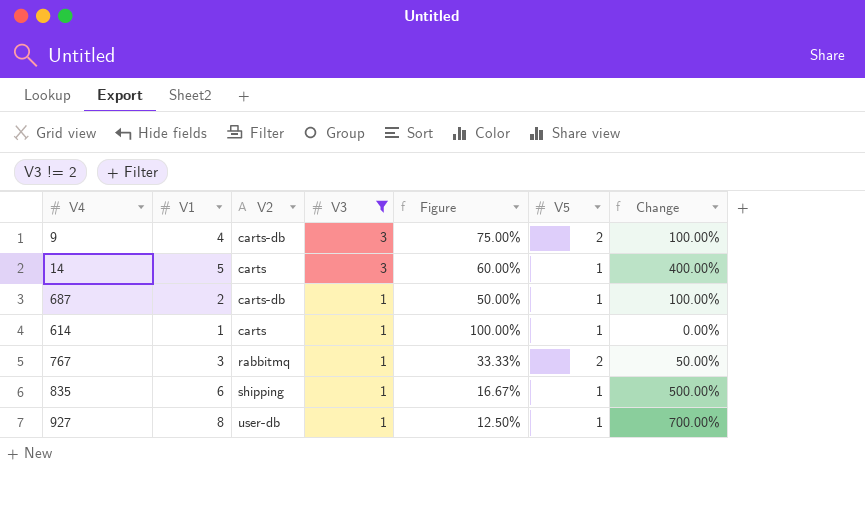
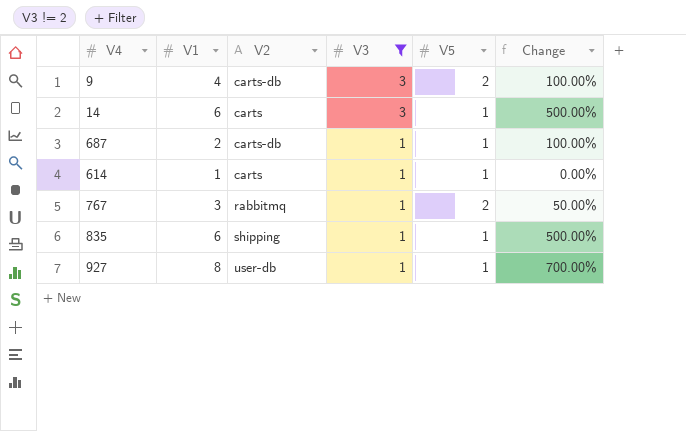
column Figure | formula: [V3] / [V1] -> none
14 | V1: 5 -> 6
14 | Change: 400.00% -> 500.00%

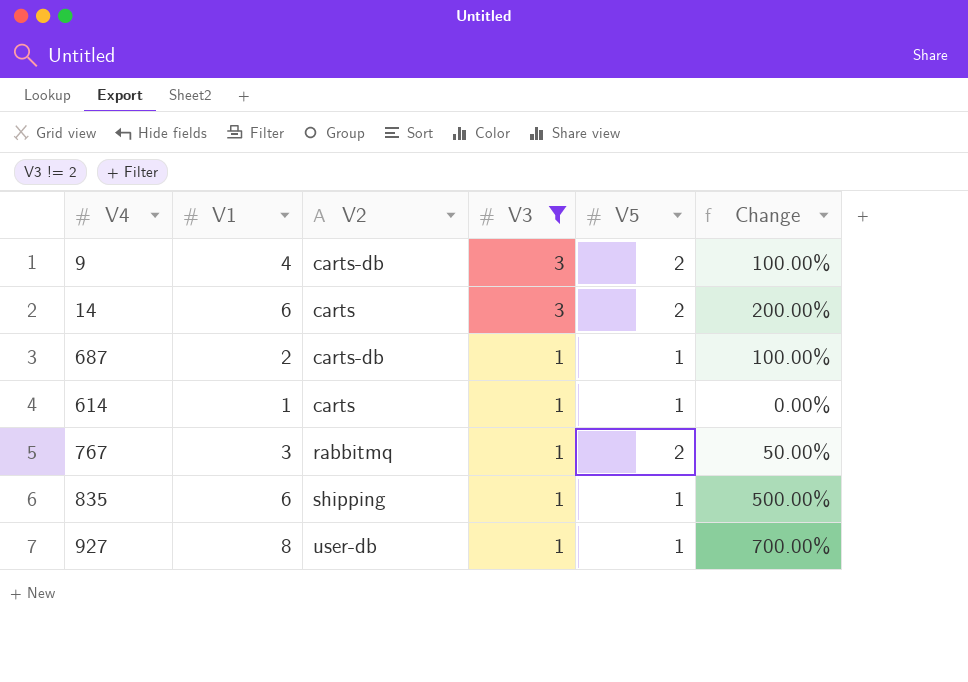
14 | V5: 1 -> 2
14 | Change: 500.00% -> 200.00%

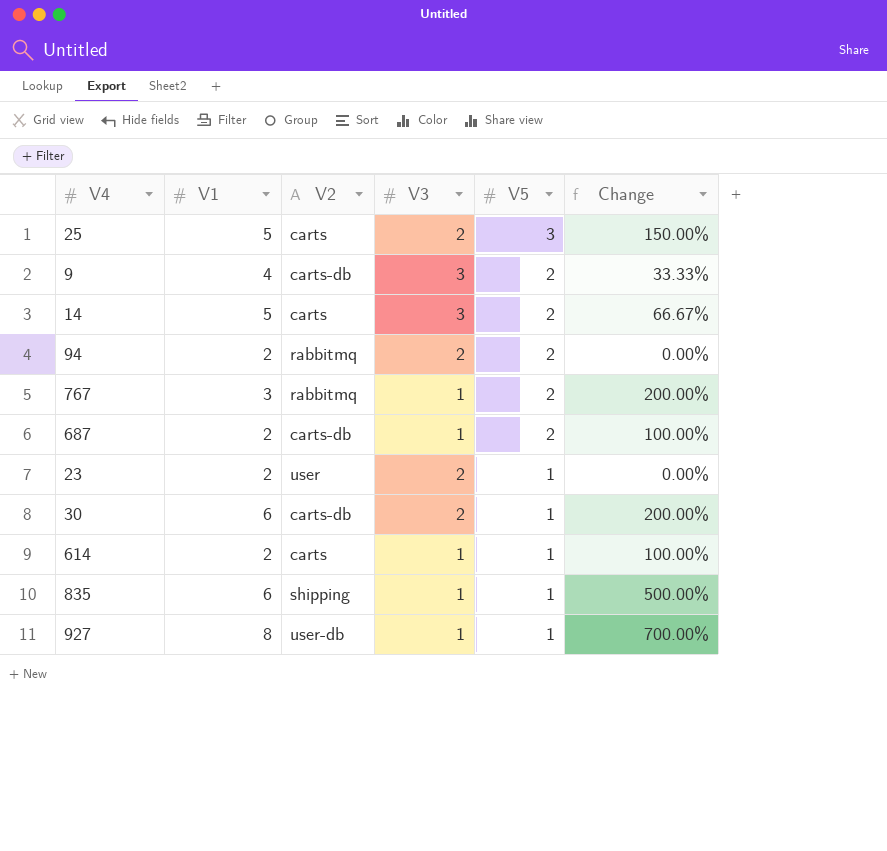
filter: V3 != 2 -> none
row order: V3 descending -> V5 descending
column Change | formula: ([V1] - [V5]) / [V5] -> ([V1] - [V3]) / [V3]
14 | V1: 6 -> 5
687 | V5: 1 -> 2
614 | V1: 1 -> 2

